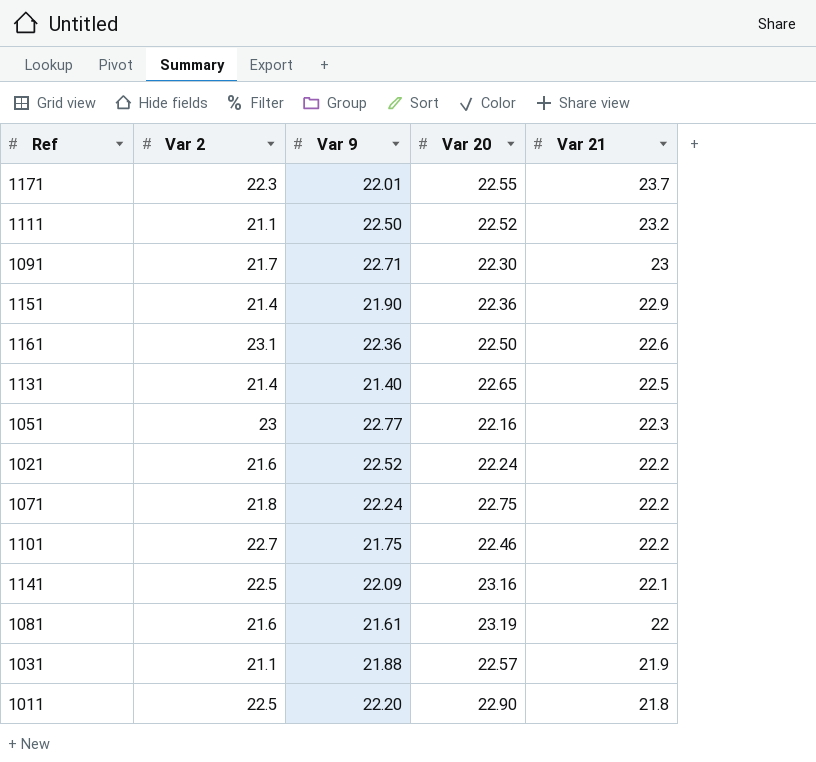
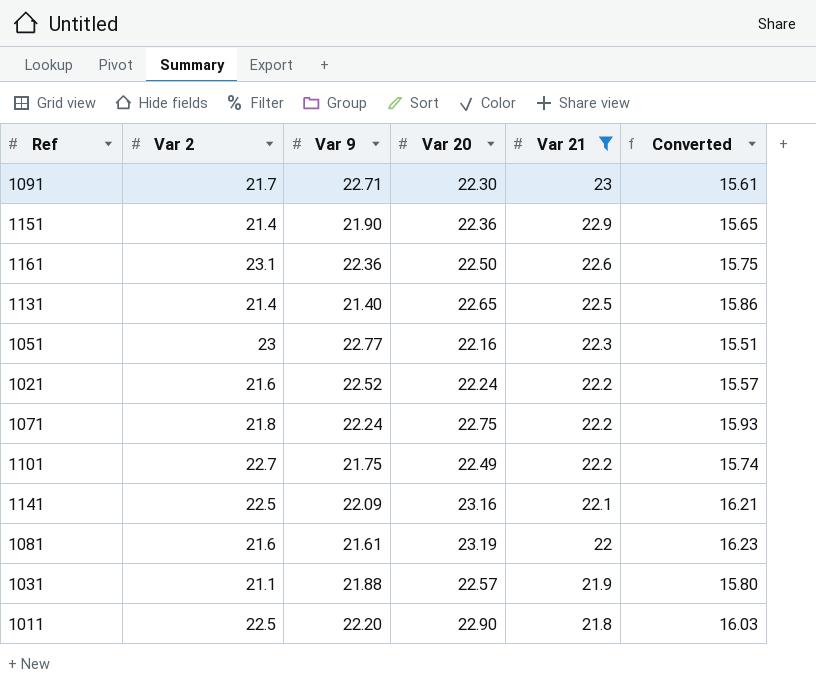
filter: none -> Var 21 <= 23
column Converted | formula: none -> [Var 20] * 0.7
1101 | Var 20: 22.46 -> 22.49

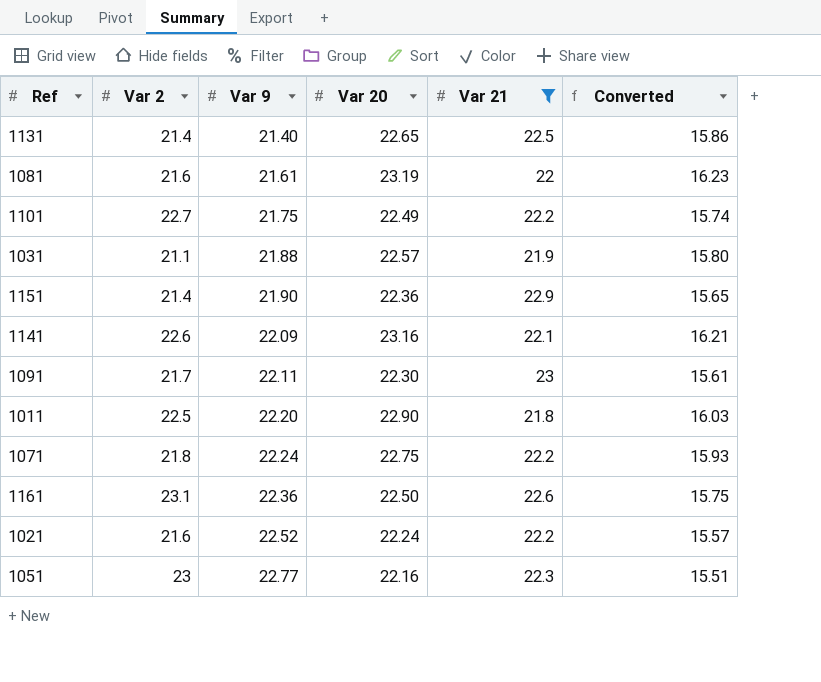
row order: Var 21 descending -> Var 9 ascending
1141 | Var 2: 22.5 -> 22.6
1091 | Var 9: 22.71 -> 22.11

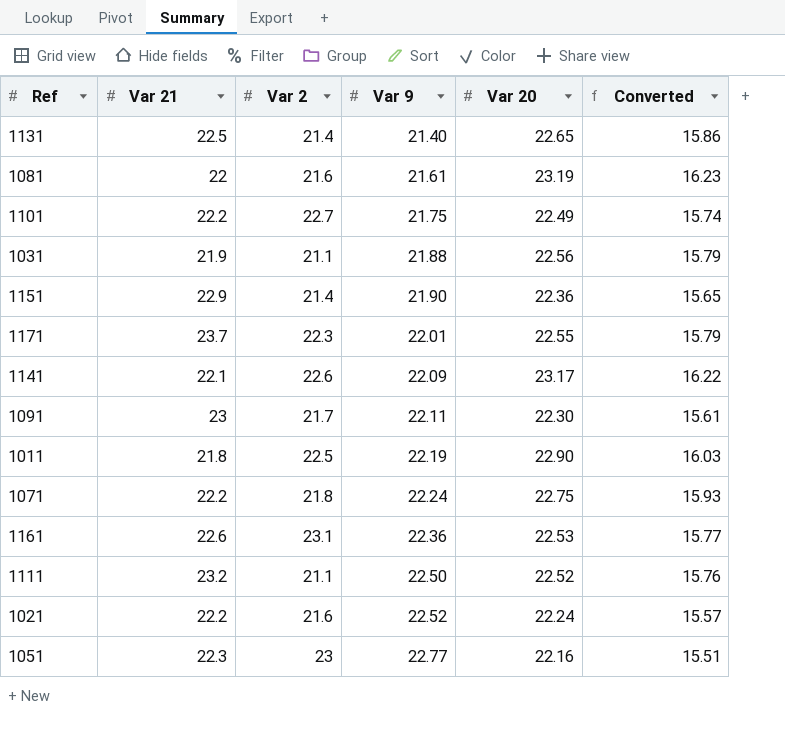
filter: Var 21 <= 23 -> none
column Var 21 | position: 5 -> 2
1031 | Var 20: 22.57 -> 22.56
1031 | Converted: 15.80 -> 15.79
1141 | Var 20: 23.16 -> 23.17
1141 | Converted: 16.21 -> 16.22
1011 | Var 9: 22.20 -> 22.19
1161 | Var 20: 22.50 -> 22.53
1161 | Converted: 15.75 -> 15.77

